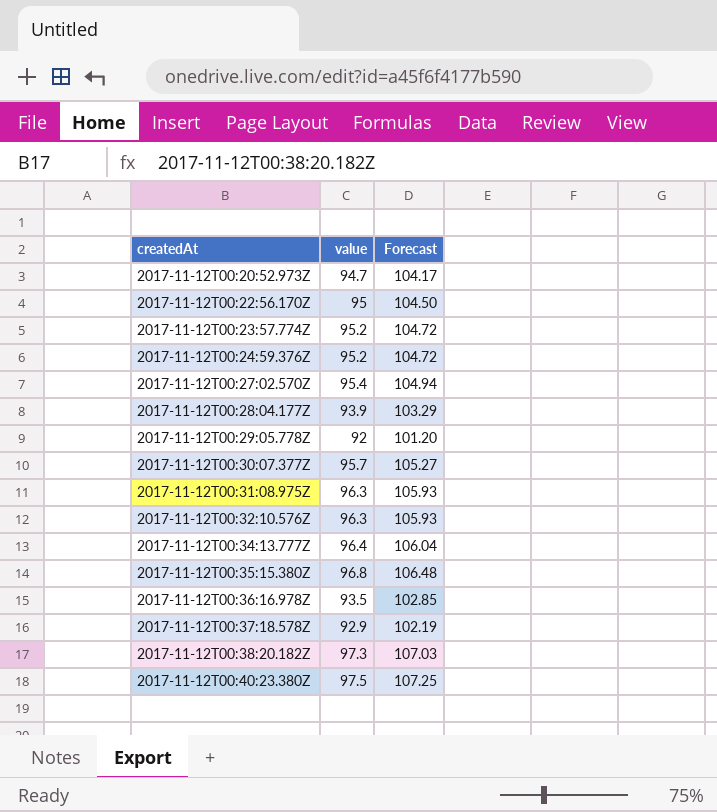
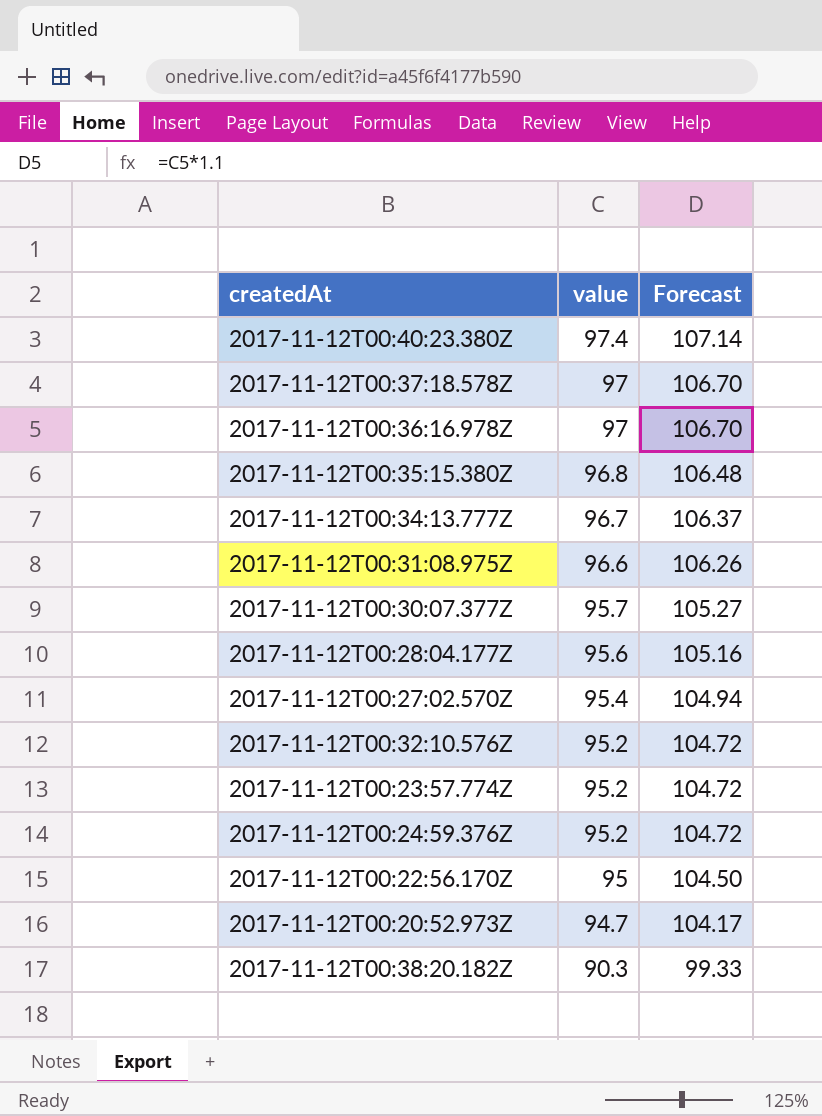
row order: createdAt ascending -> value descending
row 2017-11-12T00:29:05.778Z: 92 | 101.20 -> none
2017-11-12T00:40:23.380Z | value: 97.5 -> 97.4
2017-11-12T00:40:23.380Z | Forecast: 107.25 -> 107.14
2017-11-12T00:37:18.578Z | value: 92.9 -> 97
2017-11-12T00:37:18.578Z | Forecast: 102.19 -> 106.70
2017-11-12T00:36:16.978Z | value: 93.5 -> 97
2017-11-12T00:36:16.978Z | Forecast: 102.85 -> 106.70
2017-11-12T00:34:13.777Z | value: 96.4 -> 96.7
2017-11-12T00:34:13.777Z | Forecast: 106.04 -> 106.37
2017-11-12T00:31:08.975Z | value: 96.3 -> 96.6
2017-11-12T00:31:08.975Z | Forecast: 105.93 -> 106.26
2017-11-12T00:28:04.177Z | value: 93.9 -> 95.6
2017-11-12T00:28:04.177Z | Forecast: 103.29 -> 105.16
2017-11-12T00:32:10.576Z | value: 96.3 -> 95.2
2017-11-12T00:32:10.576Z | Forecast: 105.93 -> 104.72
2017-11-12T00:38:20.182Z | value: 97.3 -> 90.3
2017-11-12T00:38:20.182Z | Forecast: 107.03 -> 99.33

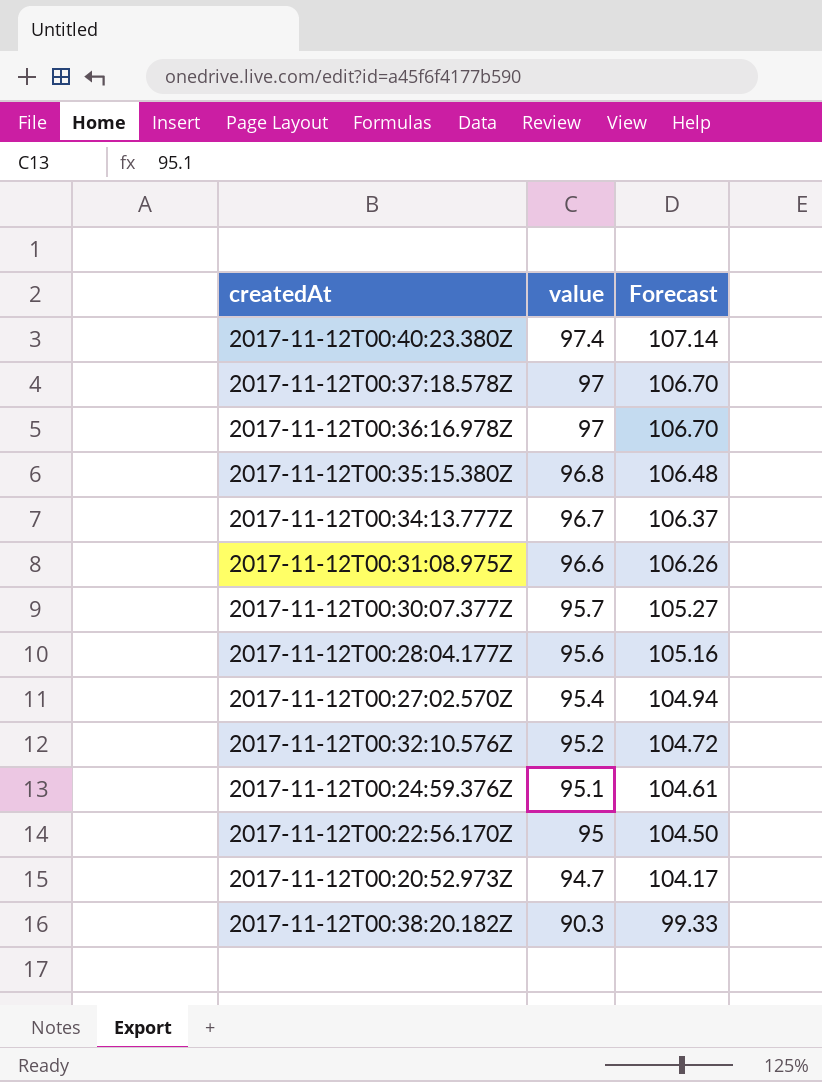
row 2017-11-12T00:23:57.774Z: 95.2 | 104.72 -> none
2017-11-12T00:24:59.376Z | value: 95.2 -> 95.1
2017-11-12T00:24:59.376Z | Forecast: 104.72 -> 104.61

